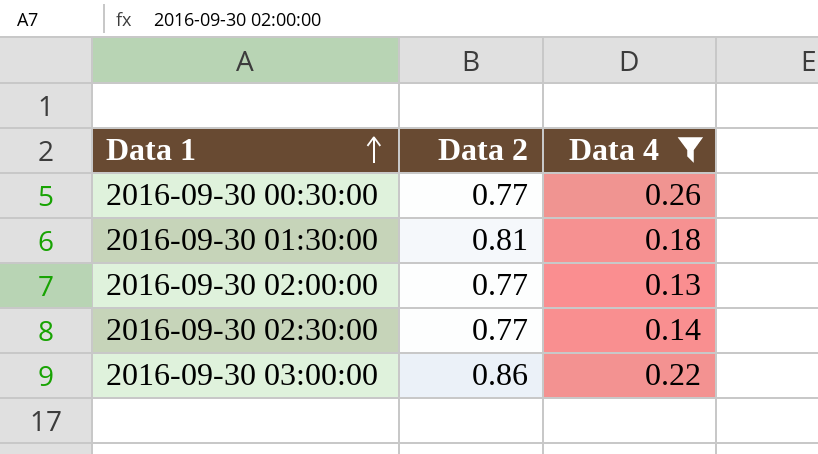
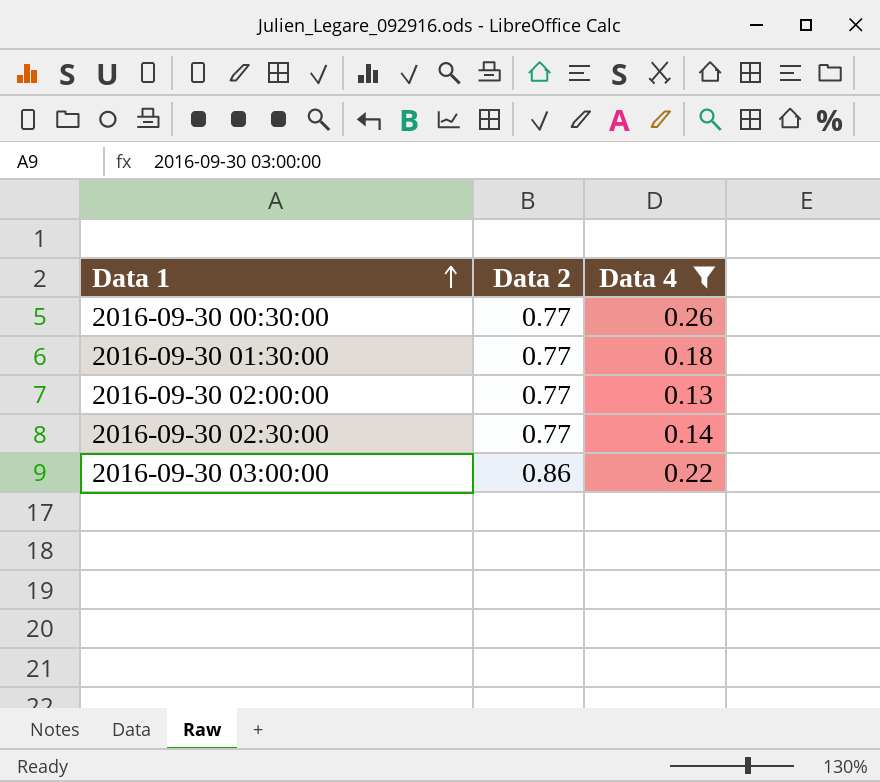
2016-09-30 01:30:00 | Data 2: 0.81 -> 0.77

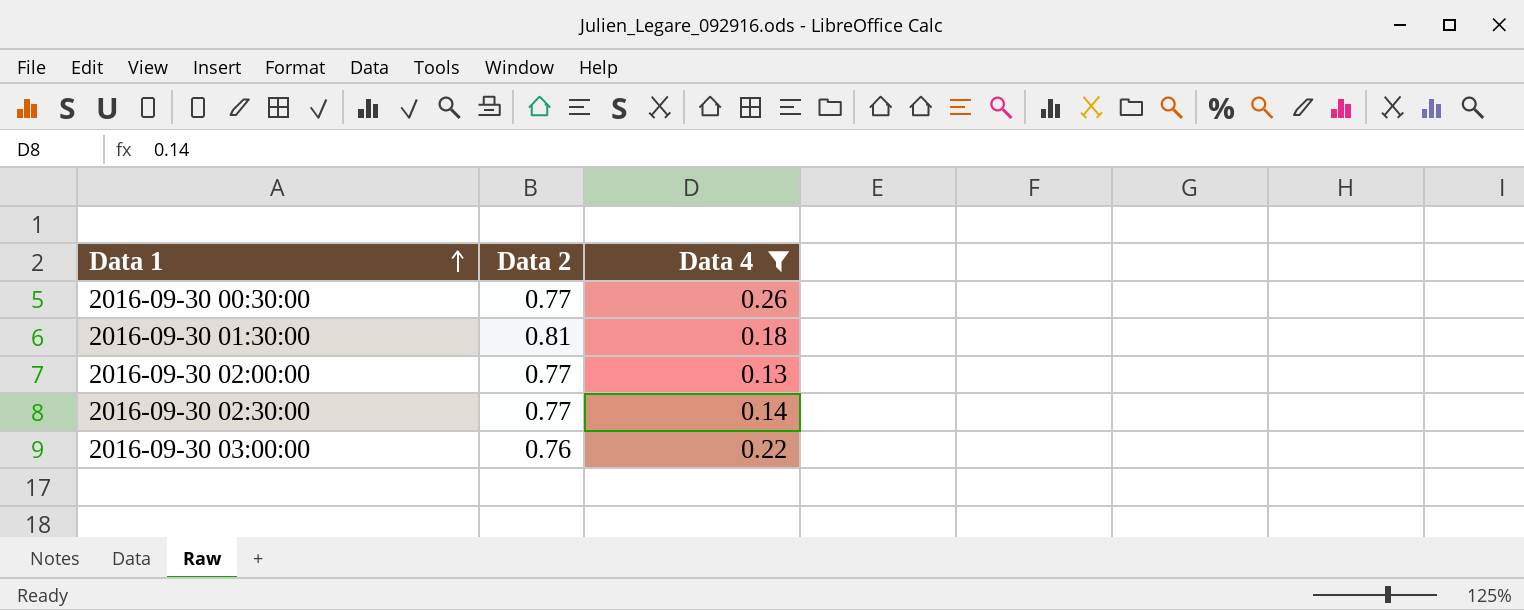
2016-09-30 01:30:00 | Data 2: 0.77 -> 0.81
2016-09-30 03:00:00 | Data 2: 0.86 -> 0.76

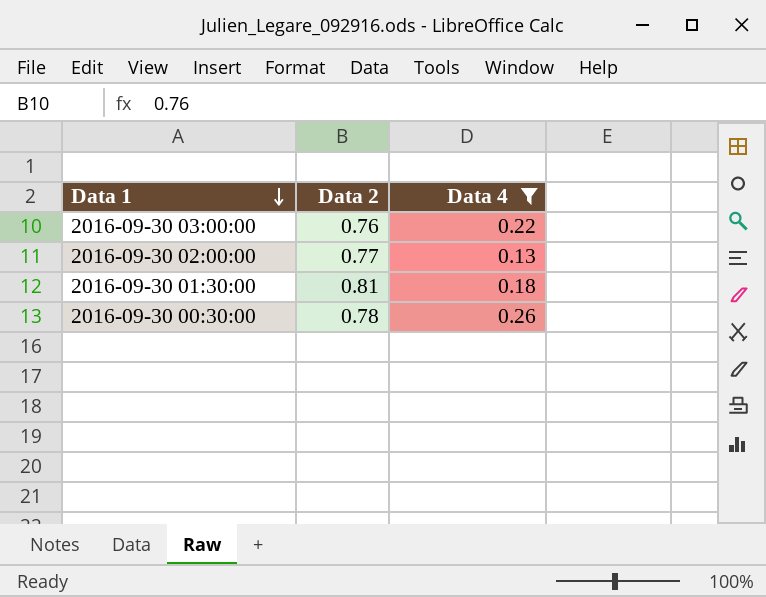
row order: Data 1 ascending -> Data 1 descending
row 2016-09-30 02:30:00: 0.77 | 0.14 -> none
2016-09-30 00:30:00 | Data 2: 0.77 -> 0.78

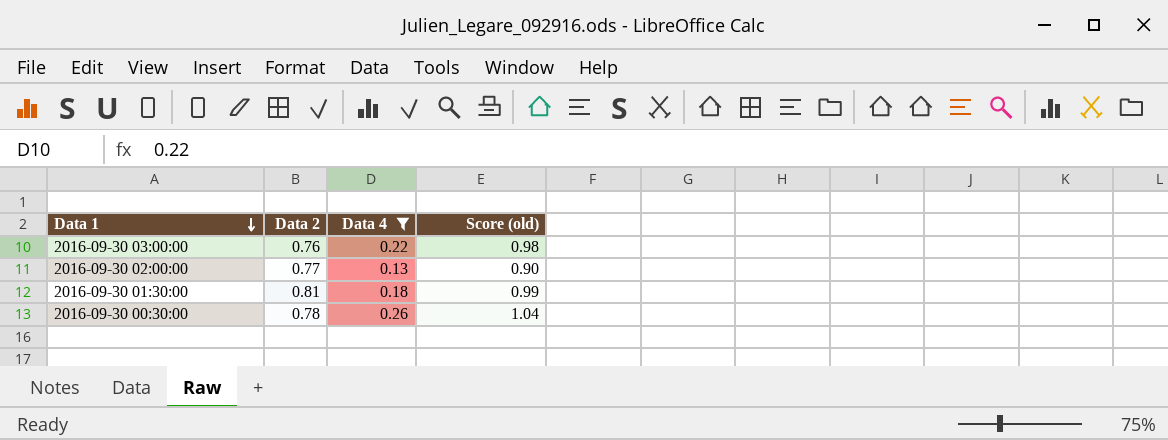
column Score (old) | formula: none -> [Data 2] + [Data 4]

